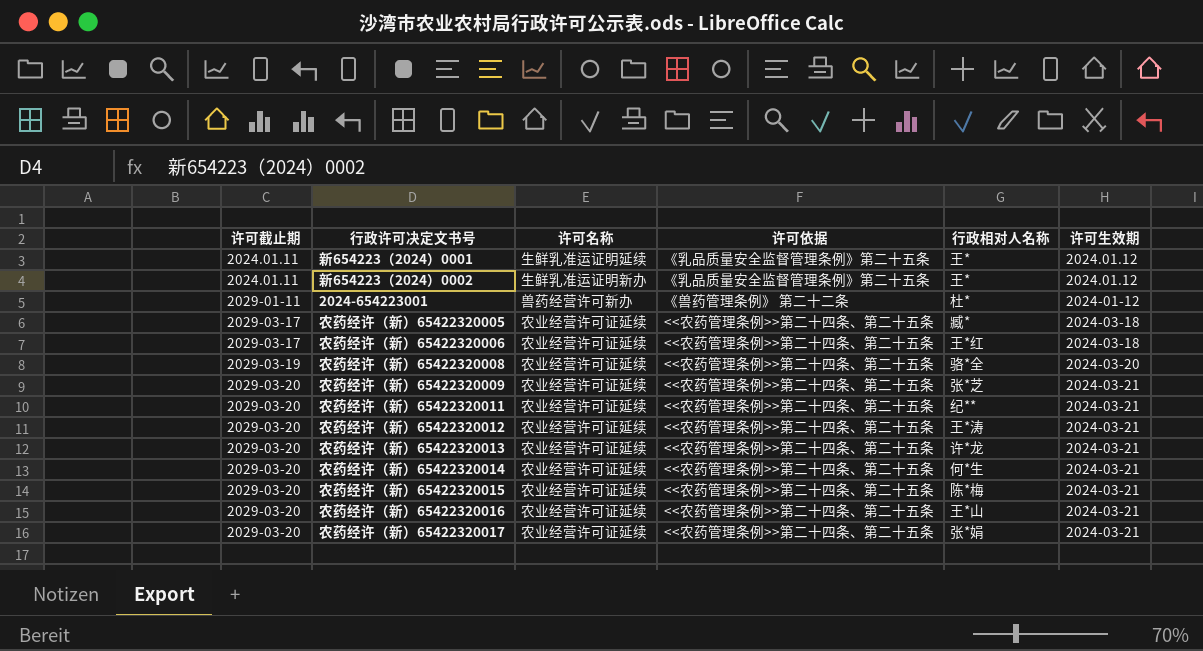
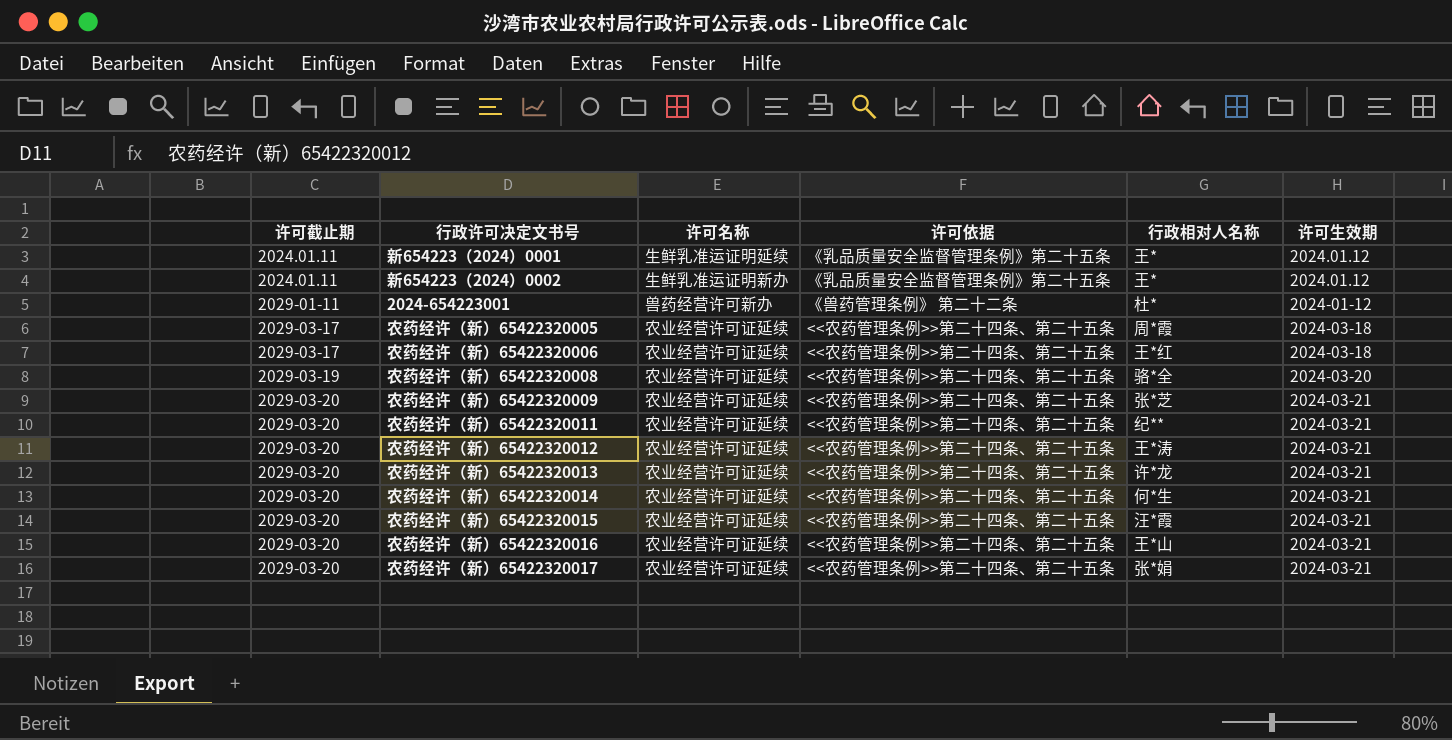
农药经许（新）65422320005 | 行政相对人名称: 臧* -> 周*霞
农药经许（新）65422320015 | 行政相对人名称: 陈*梅 -> 汪*霞

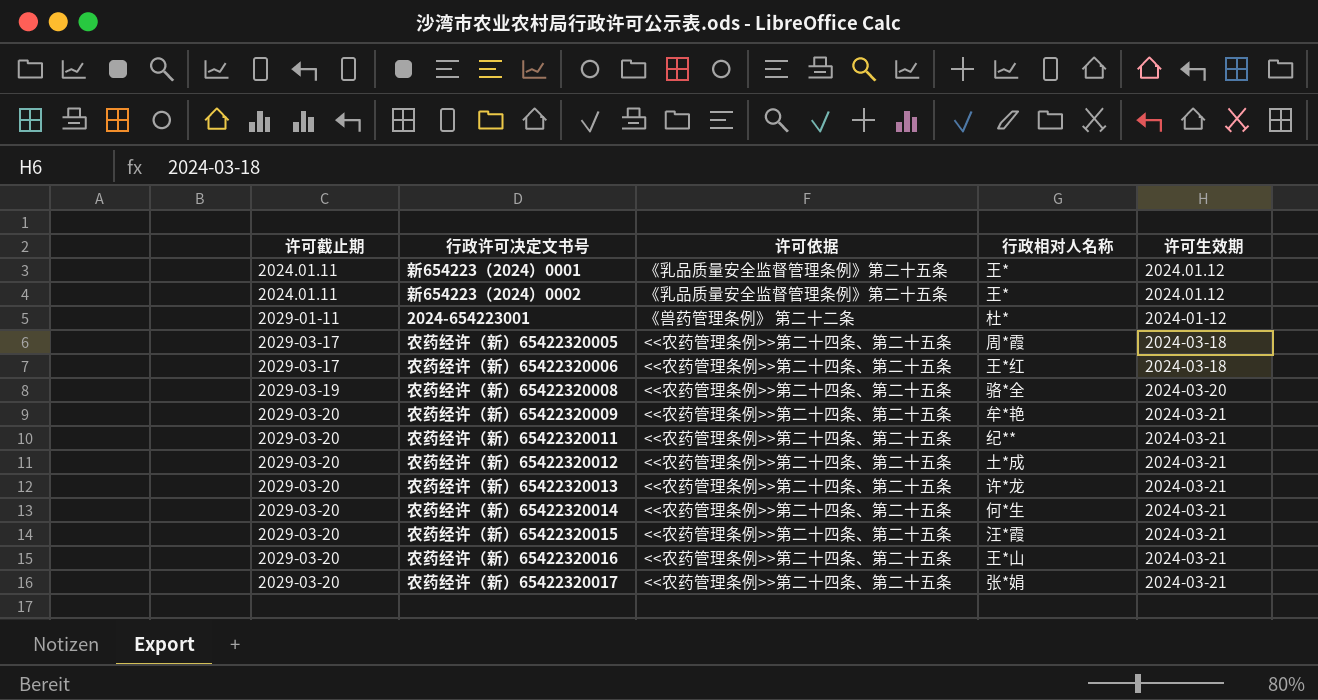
column 许可名称 | position: 3 -> none
农药经许（新）65422320009 | 行政相对人名称: 张*芝 -> 牟*艳
农药经许（新）65422320012 | 行政相对人名称: 王*涛 -> 土*成

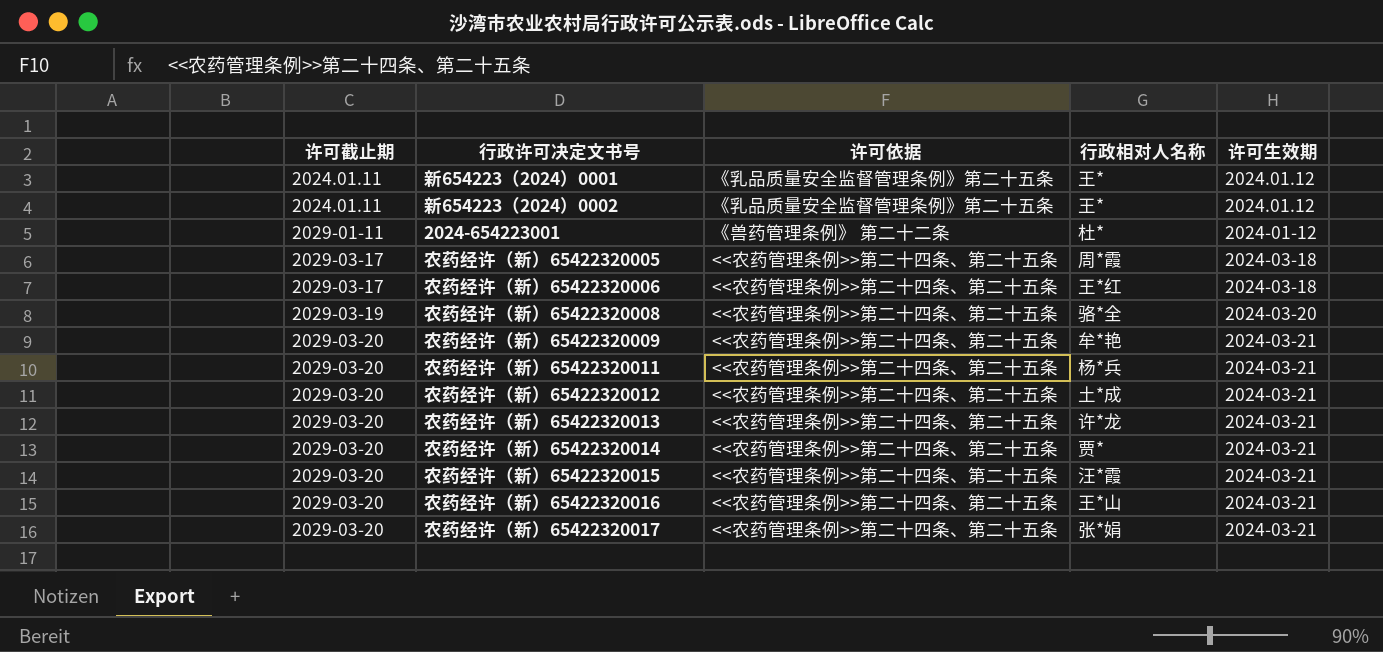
农药经许（新）65422320011 | 行政相对人名称: 纪** -> 杨*兵
农药经许（新）65422320014 | 行政相对人名称: 何*生 -> 贾*

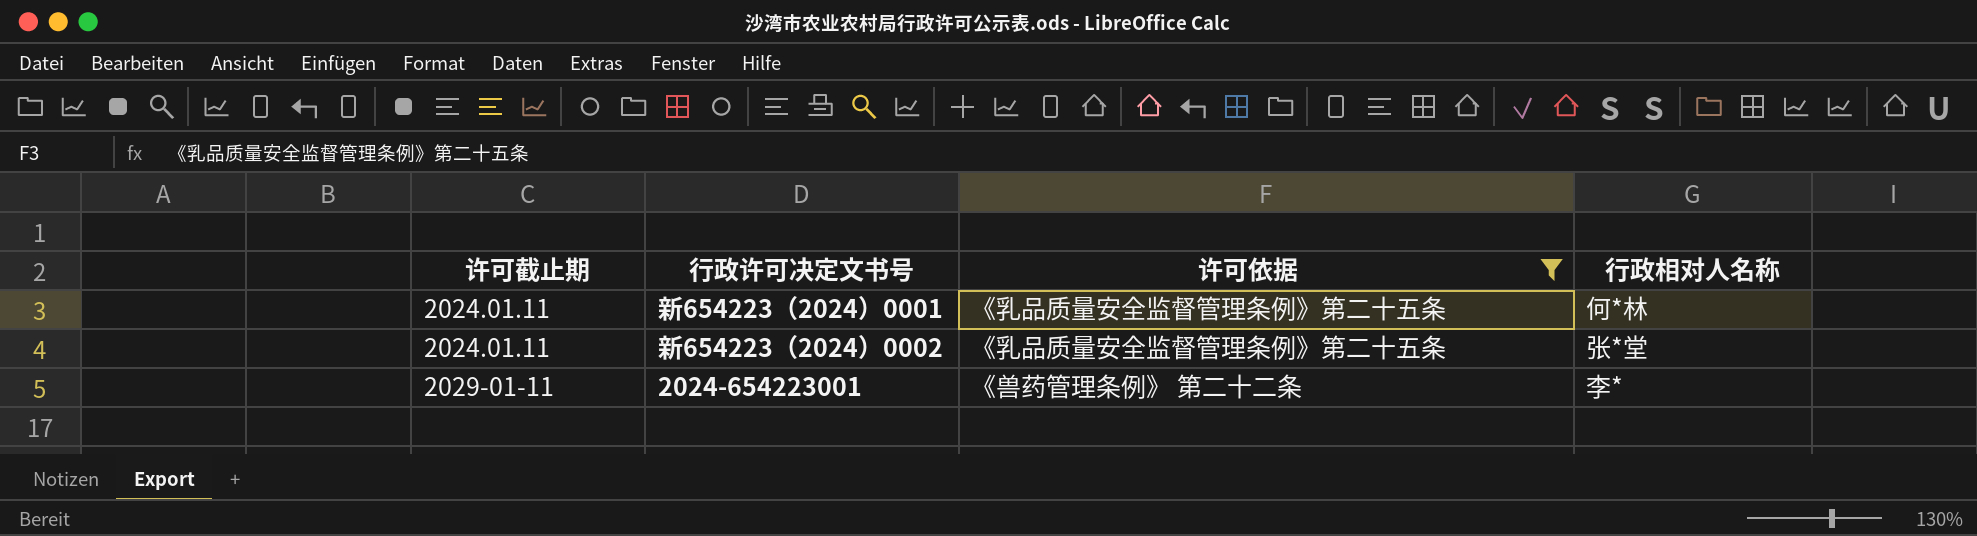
filter: none -> 许可依据 != <<农药管理条例>>第二十四条、第二十五条
column 许可生效期 | position: 5 -> none
新654223（2024）0001 | 行政相对人名称: 王* -> 何*林
新654223（2024）0002 | 行政相对人名称: 王* -> 张*堂
2024-654223001 | 行政相对人名称: 杜* -> 李*

